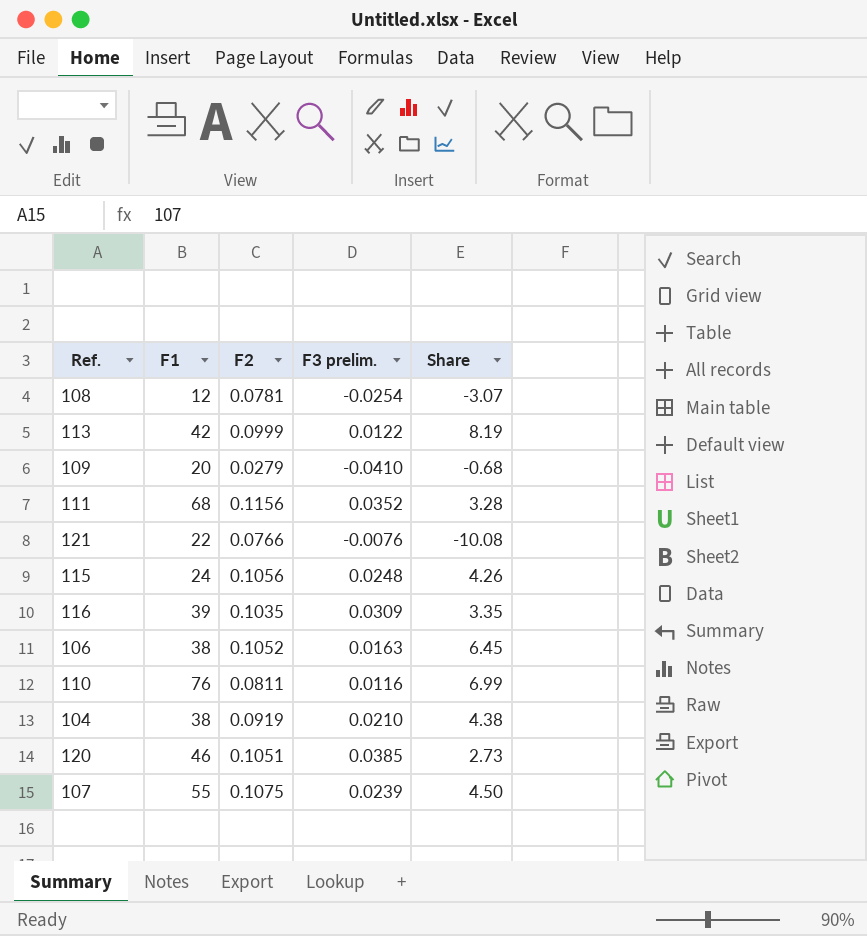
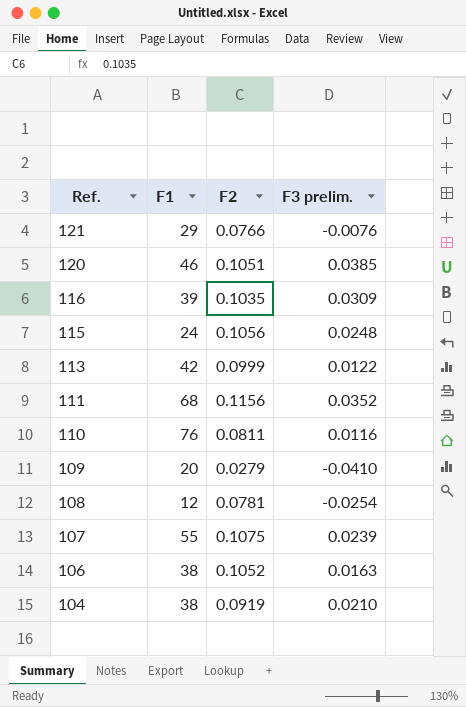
row order: none -> Ref. descending
column Share | formula: [F2] / [F3 prelim.] -> none
121 | F1: 22 -> 29

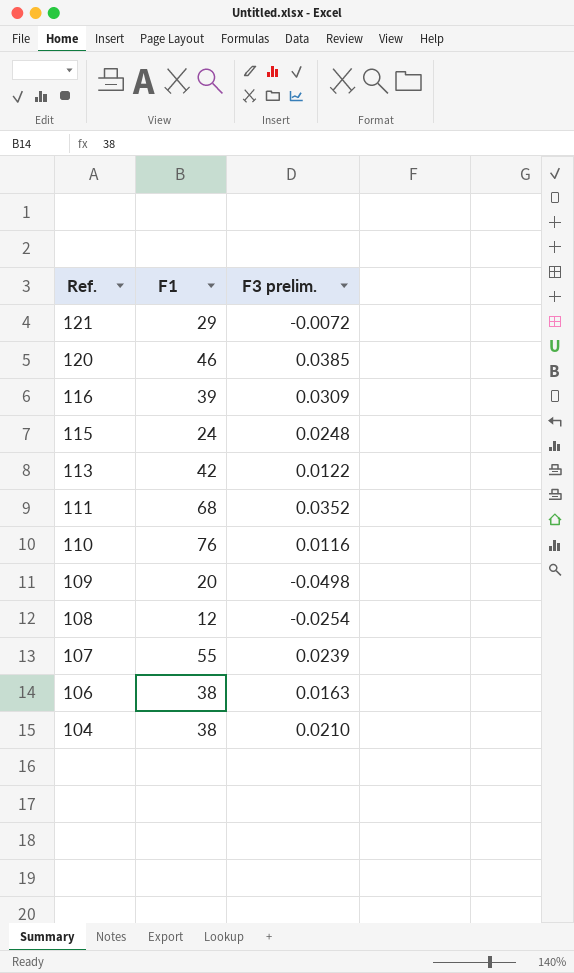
column F2 | position: 3 -> none
121 | F3 prelim.: -0.0076 -> -0.0072
109 | F3 prelim.: -0.0410 -> -0.0498

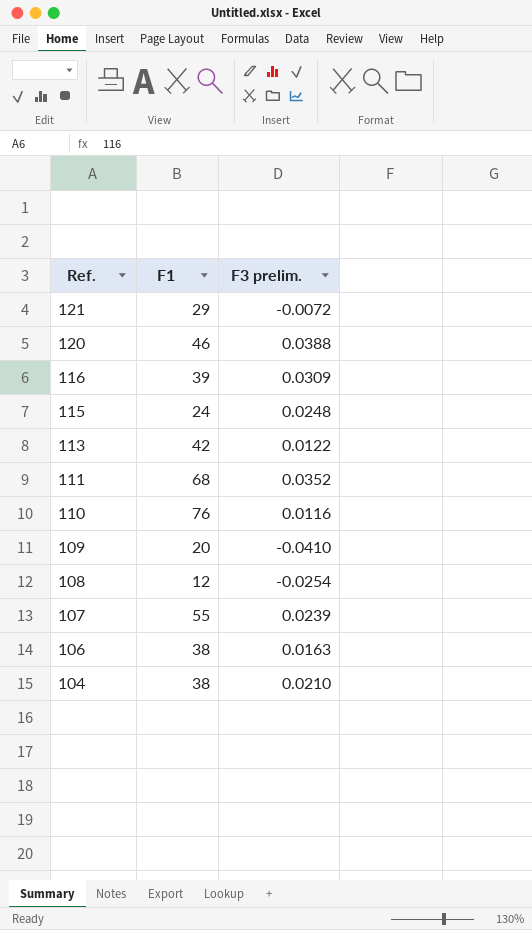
120 | F3 prelim.: 0.0385 -> 0.0388
109 | F3 prelim.: -0.0498 -> -0.0410

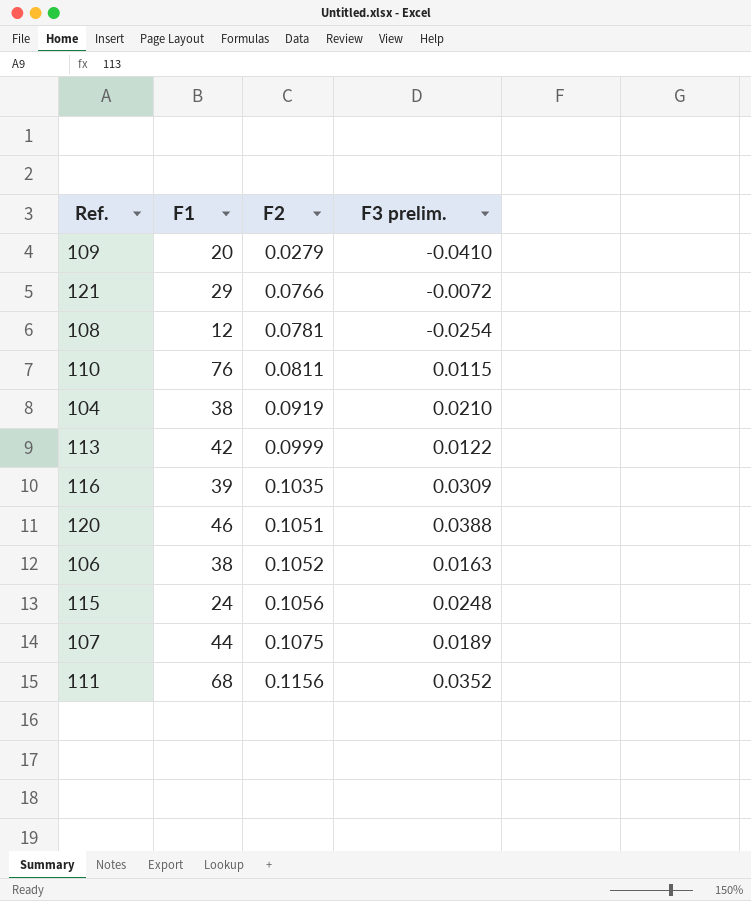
row order: Ref. descending -> F2 ascending
column F2 | position: none -> 3
110 | F3 prelim.: 0.0116 -> 0.0115
107 | F1: 55 -> 44
107 | F3 prelim.: 0.0239 -> 0.0189

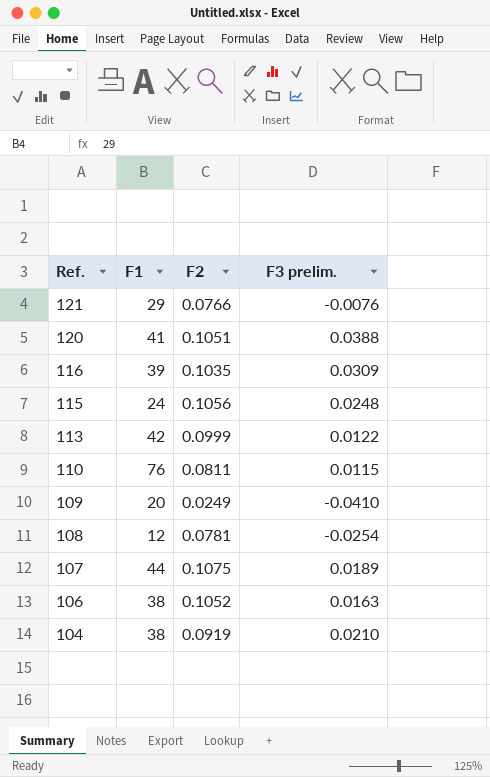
row order: F2 ascending -> Ref. descending
row 111: 68 | 0.1156 | 0.0352 -> none
121 | F3 prelim.: -0.0072 -> -0.0076
120 | F1: 46 -> 41
109 | F2: 0.0279 -> 0.0249

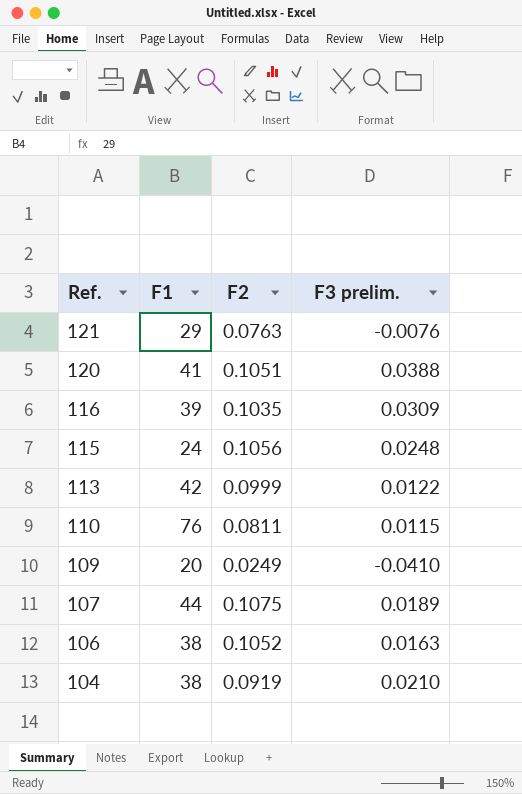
row 108: 12 | 0.0781 | -0.0254 -> none
121 | F2: 0.0766 -> 0.0763

